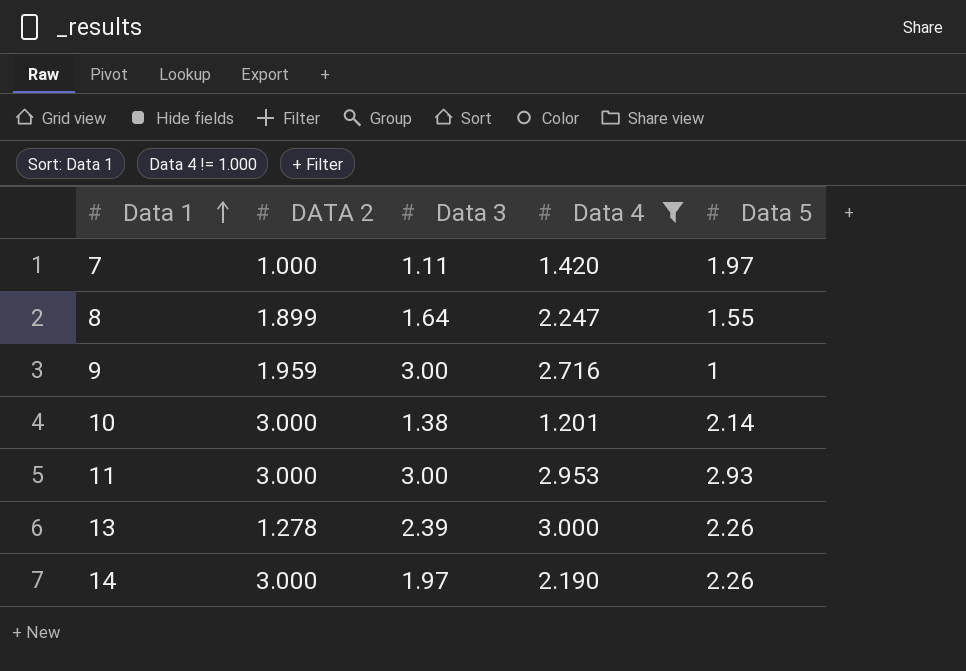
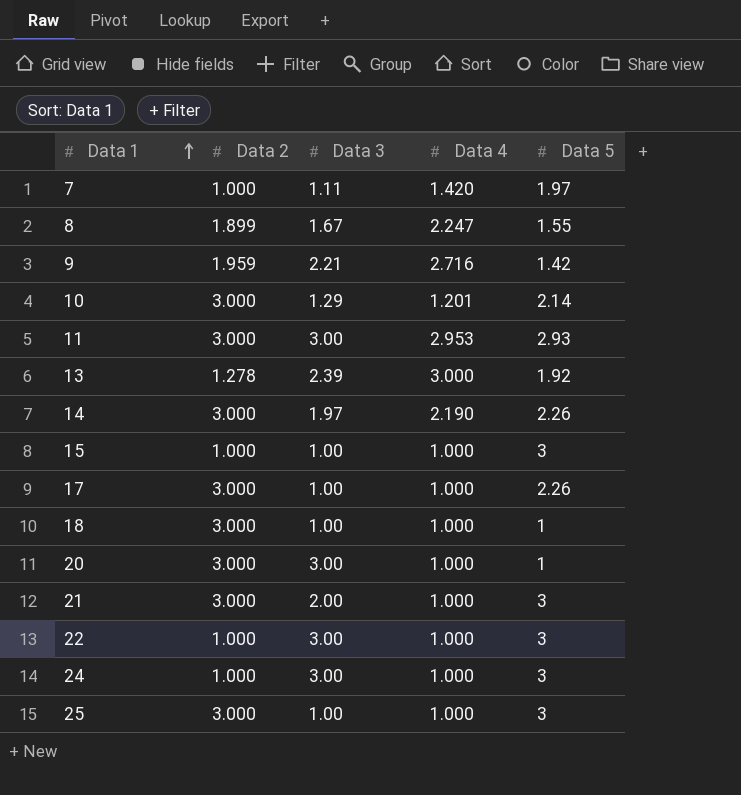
filter: Data 4 != 1.000 -> none
column name: DATA 2 -> Data 2
8 | Data 3: 1.64 -> 1.67
9 | Data 3: 3.00 -> 2.21
9 | Data 5: 1 -> 1.42
10 | Data 3: 1.38 -> 1.29
13 | Data 5: 2.26 -> 1.92

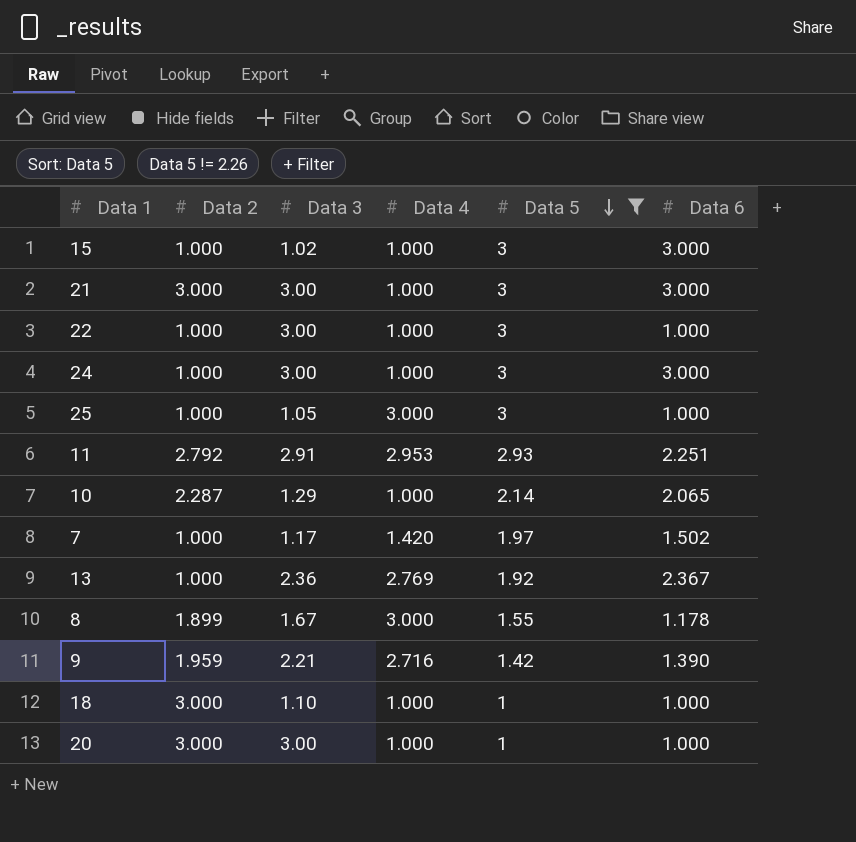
filter: none -> Data 5 != 2.26
row order: Data 1 ascending -> Data 5 descending
column Data 6 | position: none -> 6
15 | Data 3: 1.00 -> 1.02
21 | Data 3: 2.00 -> 3.00
25 | Data 2: 3.000 -> 1.000
25 | Data 3: 1.00 -> 1.05
25 | Data 4: 1.000 -> 3.000
11 | Data 2: 3.000 -> 2.792
11 | Data 3: 3.00 -> 2.91
10 | Data 2: 3.000 -> 2.287
10 | Data 4: 1.201 -> 1.000
7 | Data 3: 1.11 -> 1.17
13 | Data 2: 1.278 -> 1.000
13 | Data 3: 2.39 -> 2.36
13 | Data 4: 3.000 -> 2.769
8 | Data 4: 2.247 -> 3.000
18 | Data 3: 1.00 -> 1.10

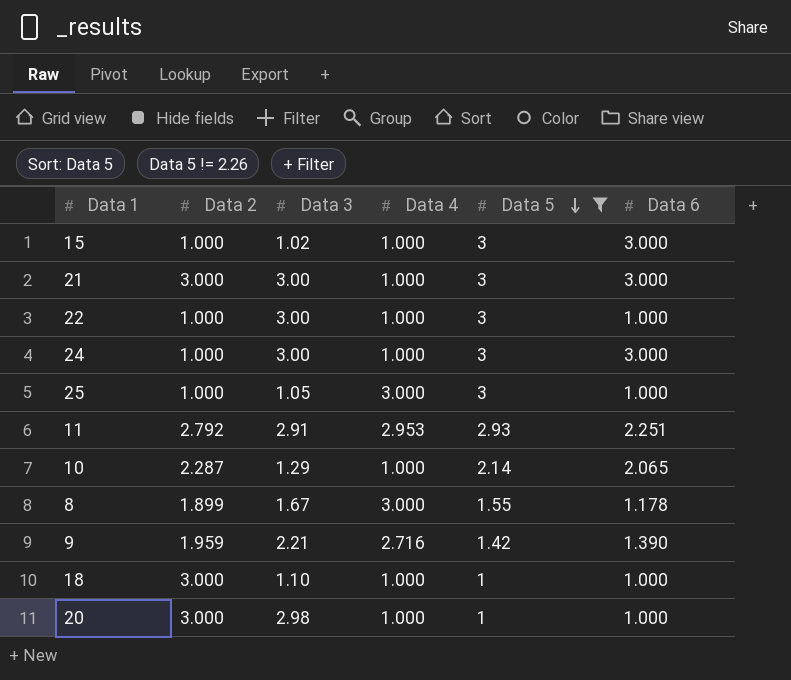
row 7: 1.000 | 1.17 | 1.420 | 1.97 | 1.502 -> none
row 13: 1.000 | 2.36 | 2.769 | 1.92 | 2.367 -> none
20 | Data 3: 3.00 -> 2.98

